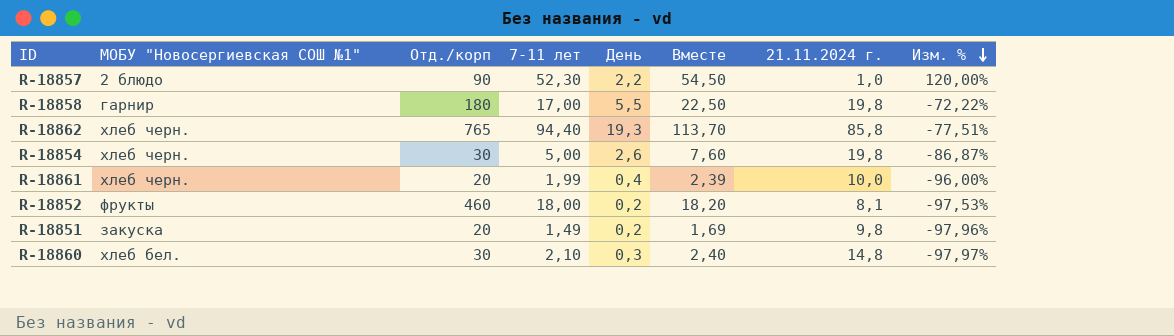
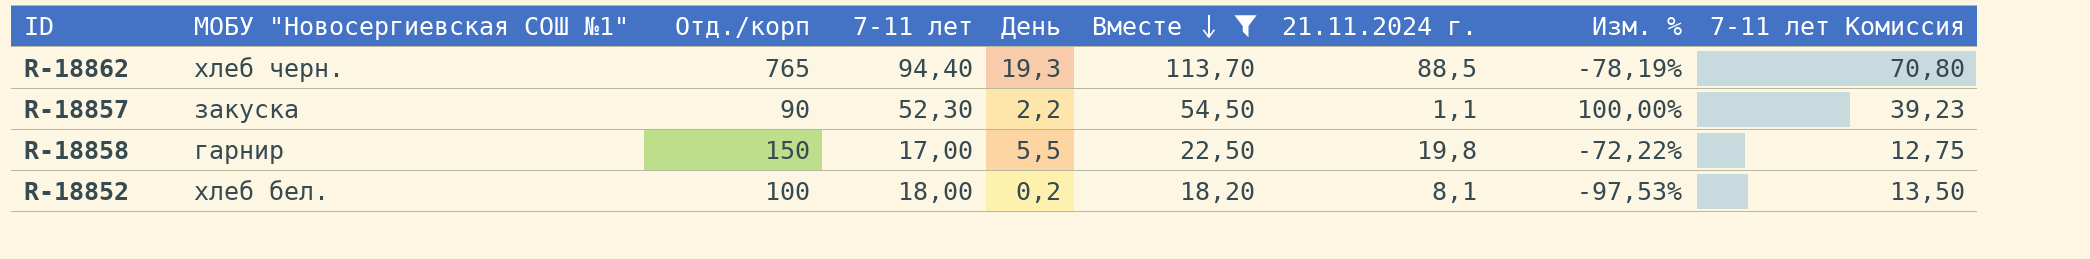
filter: none -> Вместе >= 18,20
row order: Изм. % descending -> Вместе descending
column 7-11 лет Комиссия | formula: none -> [7-11 лет] * 0,75
R-18862 | 21.11.2024 г.: 85,8 -> 88,5
R-18862 | Изм. %: -77,51% -> -78,19%
R-18857 | МОБУ "Новосергиевская СОШ №1": 2 блюдо -> закуска
R-18857 | 21.11.2024 г.: 1,0 -> 1,1
R-18857 | Изм. %: 120,00% -> 100,00%
R-18858 | Отд./корп: 180 -> 150
R-18852 | МОБУ "Новосергиевская СОШ №1": фрукты -> хлеб бел.
R-18852 | Отд./корп: 460 -> 100

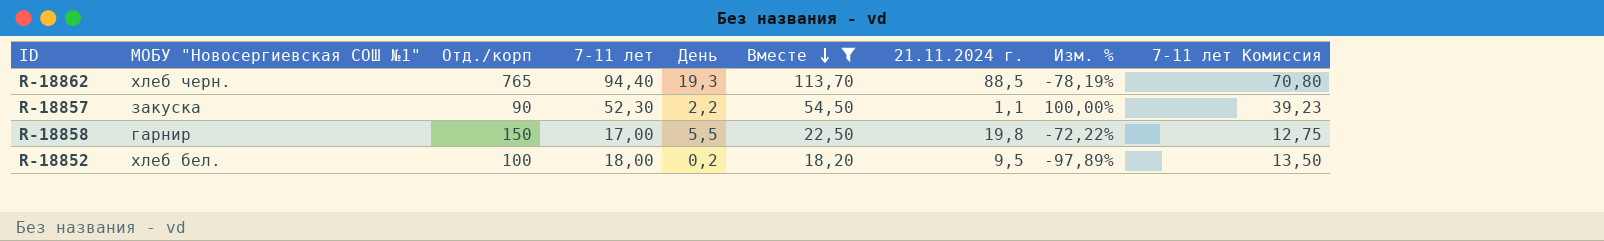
R-18852 | 21.11.2024 г.: 8,1 -> 9,5
R-18852 | Изм. %: -97,53% -> -97,89%

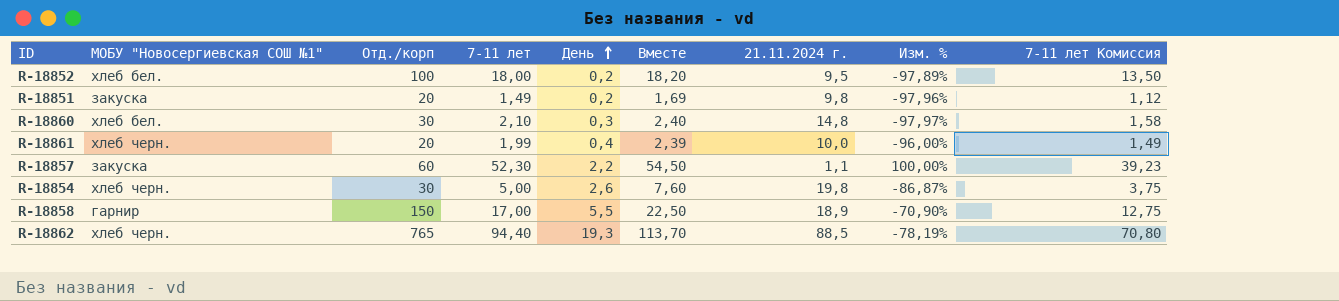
filter: Вместе >= 18,20 -> none
row order: Вместе descending -> День ascending
R-18857 | Отд./корп: 90 -> 60
R-18858 | 21.11.2024 г.: 19,8 -> 18,9
R-18858 | Изм. %: -72,22% -> -70,90%

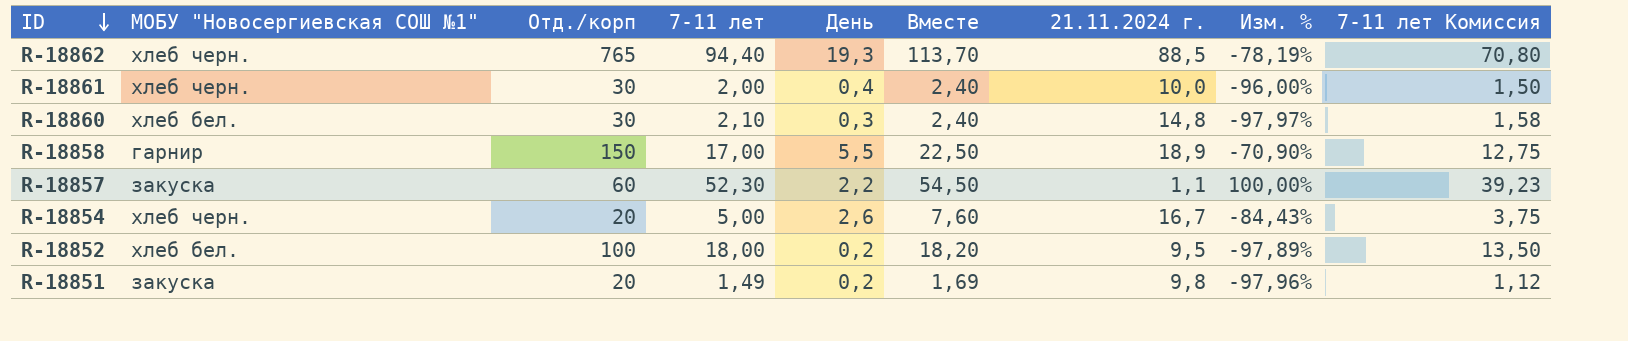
row order: День ascending -> ID descending
R-18861 | Отд./корп: 20 -> 30
R-18861 | 7-11 лет: 1,99 -> 2,00
R-18861 | Вместе: 2,39 -> 2,40
R-18861 | 7-11 лет Комиссия: 1,49 -> 1,50
R-18854 | Отд./корп: 30 -> 20
R-18854 | 21.11.2024 г.: 19,8 -> 16,7
R-18854 | Изм. %: -86,87% -> -84,43%

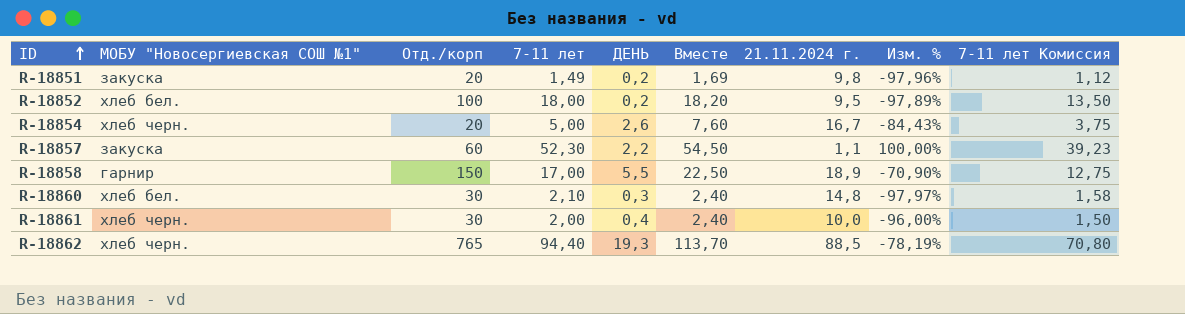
row order: ID descending -> ID ascending
column name: День -> ДЕНЬ

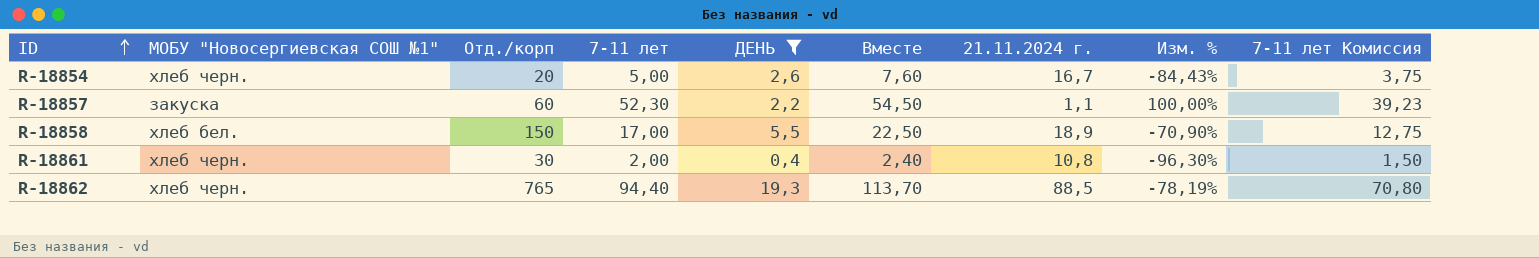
filter: none -> ДЕНЬ >= 0,4
R-18858 | МОБУ "Новосергиевская СОШ №1": гарнир -> хлеб бел.
R-18861 | 21.11.2024 г.: 10,0 -> 10,8
R-18861 | Изм. %: -96,00% -> -96,30%

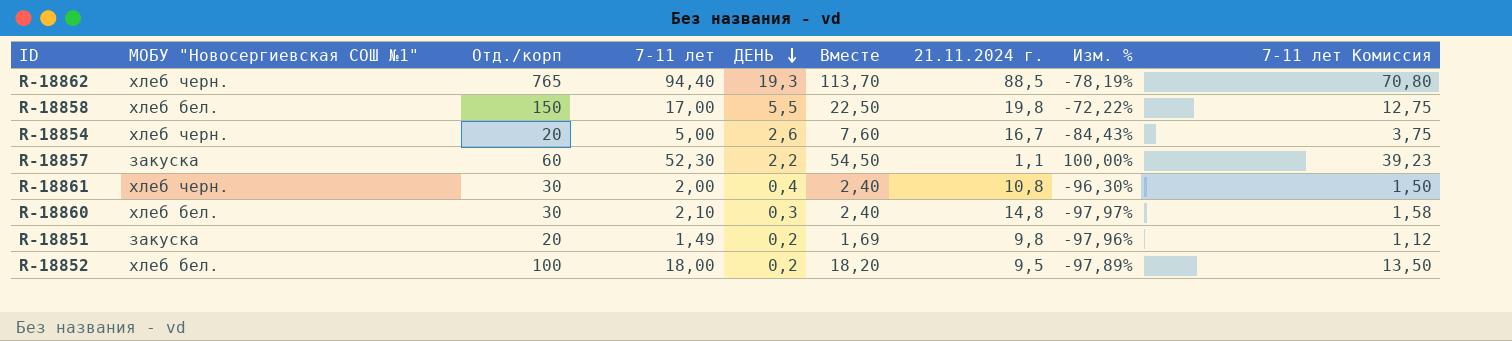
filter: ДЕНЬ >= 0,4 -> none
row order: ID ascending -> ДЕНЬ descending
R-18858 | 21.11.2024 г.: 18,9 -> 19,8
R-18858 | Изм. %: -70,90% -> -72,22%

